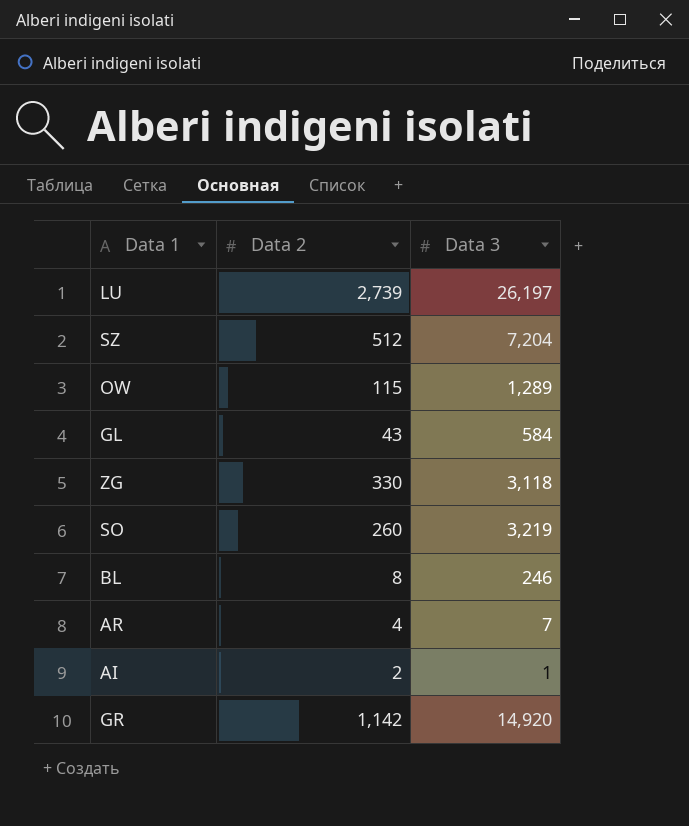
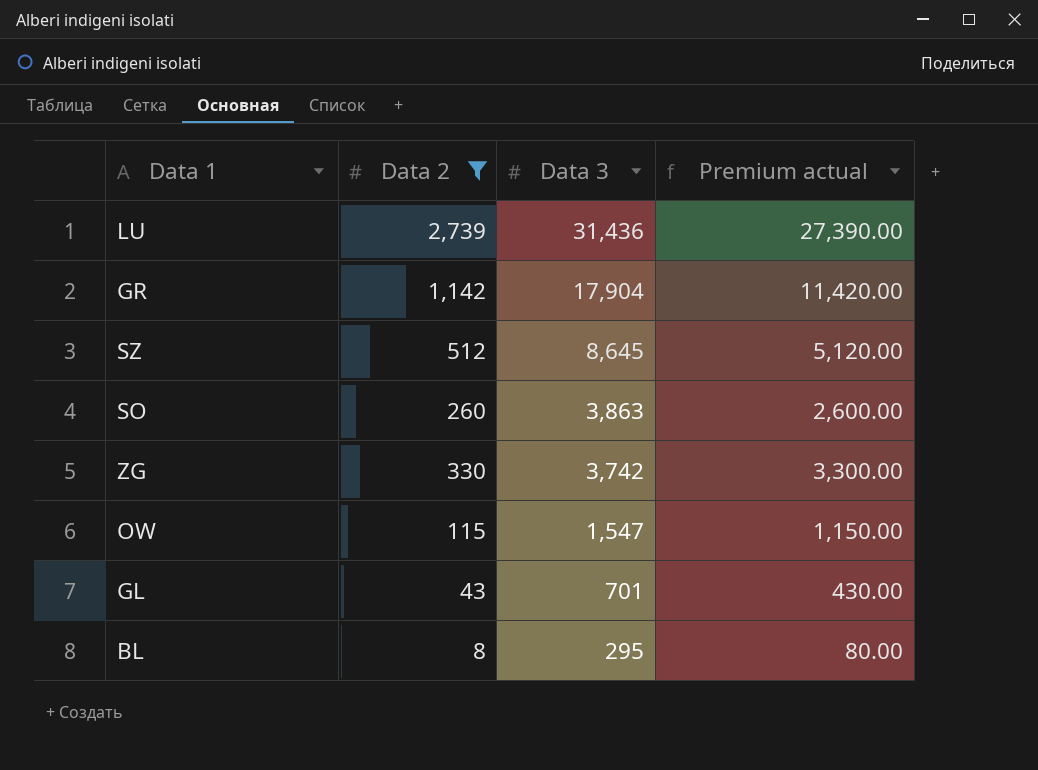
filter: none -> Data 2 >= 8
row order: none -> Data 3 descending
column Premium actual | formula: none -> [Data 2] * 10
LU | Data 3: 26,197 -> 31,436
GR | Data 3: 14,920 -> 17,904
SZ | Data 3: 7,204 -> 8,645
SO | Data 3: 3,219 -> 3,863
ZG | Data 3: 3,118 -> 3,742
OW | Data 3: 1,289 -> 1,547
GL | Data 3: 584 -> 701
BL | Data 3: 246 -> 295

